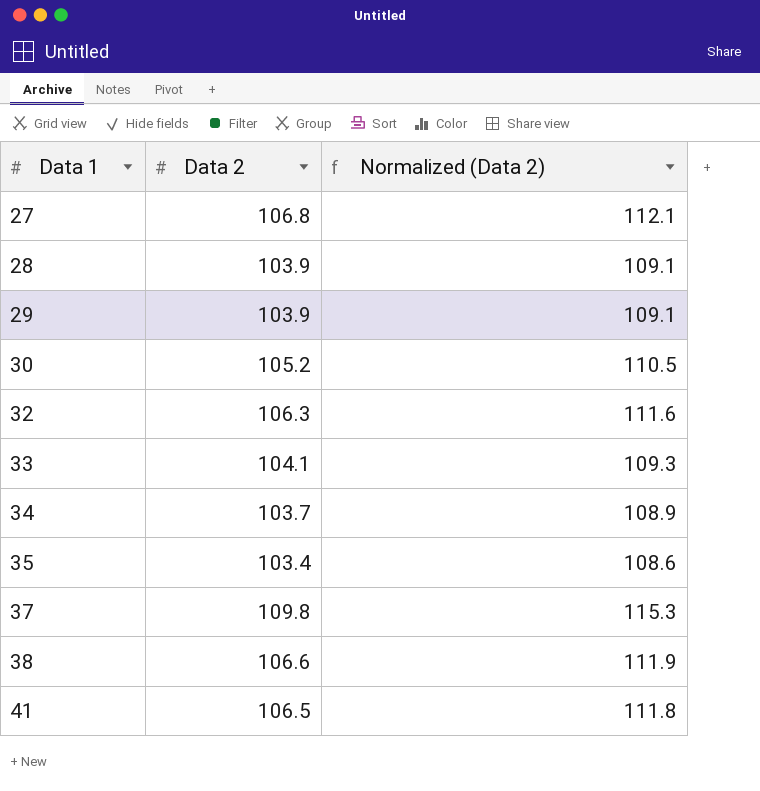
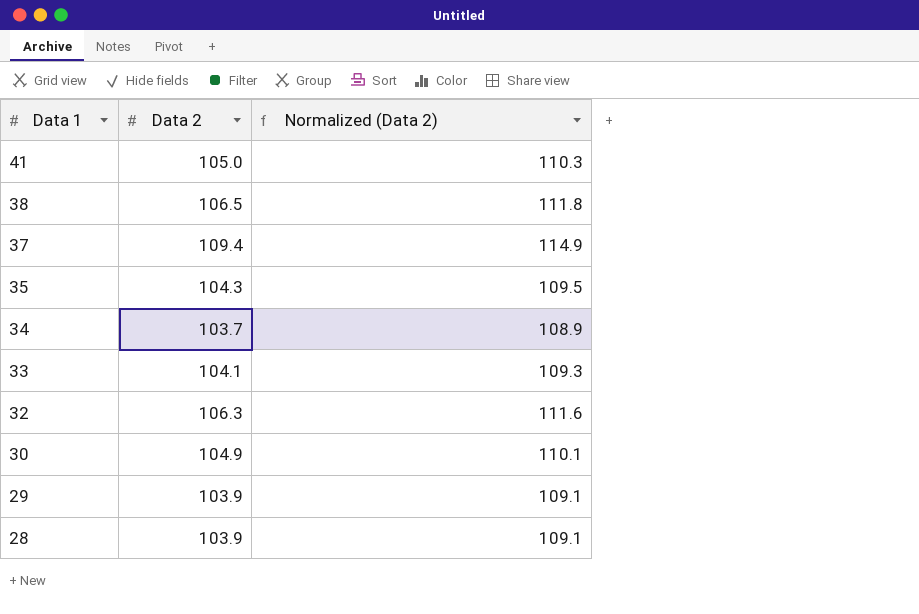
row order: Data 1 ascending -> Data 1 descending
row 27: 106.8 | 112.1 -> none
41 | Data 2: 106.5 -> 105.0
41 | Normalized (Data 2): 111.8 -> 110.3
38 | Data 2: 106.6 -> 106.5
38 | Normalized (Data 2): 111.9 -> 111.8
37 | Data 2: 109.8 -> 109.4
37 | Normalized (Data 2): 115.3 -> 114.9
35 | Data 2: 103.4 -> 104.3
35 | Normalized (Data 2): 108.6 -> 109.5
30 | Data 2: 105.2 -> 104.9
30 | Normalized (Data 2): 110.5 -> 110.1

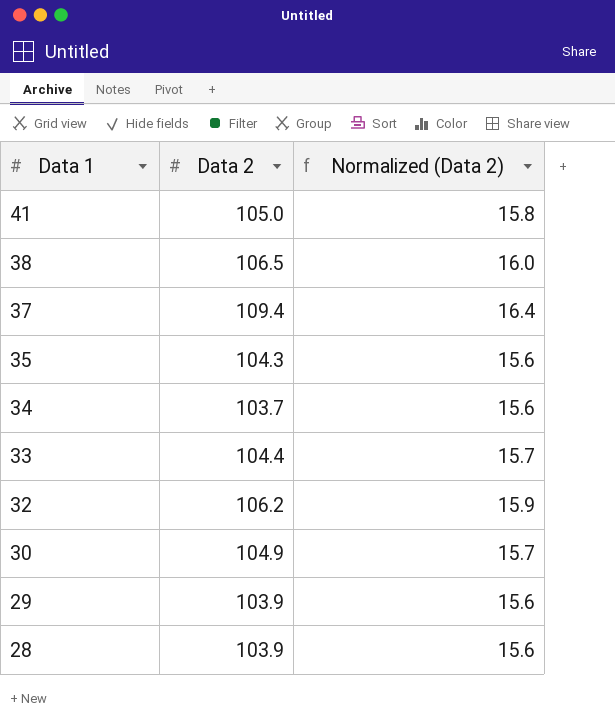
column Normalized (Data 2) | formula: [Data 2] * 1.05 -> [Data 2] * 0.15
33 | Data 2: 104.1 -> 104.4
32 | Data 2: 106.3 -> 106.2

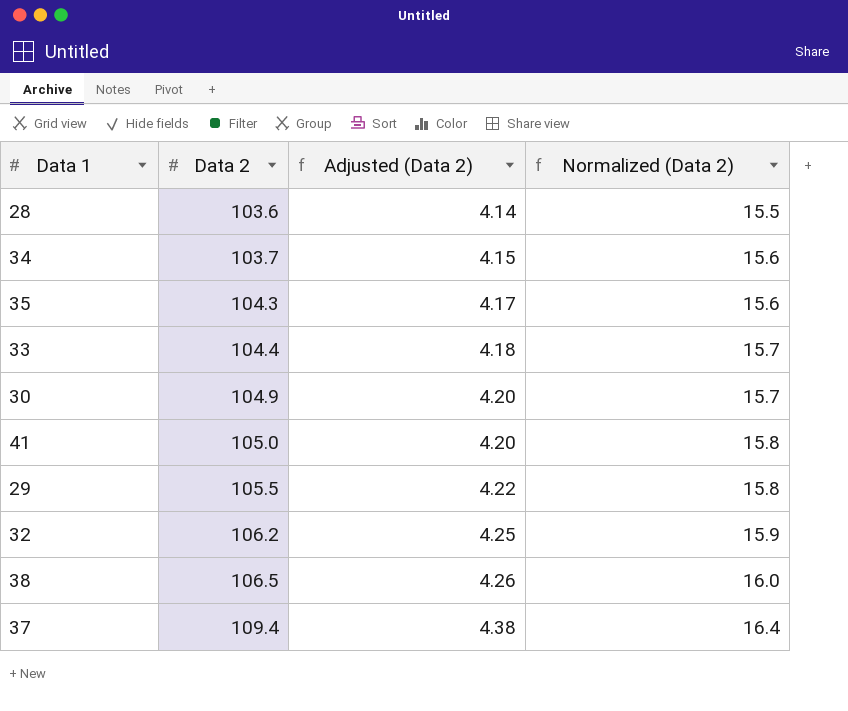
row order: Data 1 descending -> Data 2 ascending
column Adjusted (Data 2) | formula: none -> [Data 2] * 0.04
28 | Data 2: 103.9 -> 103.6
28 | Normalized (Data 2): 15.6 -> 15.5
29 | Data 2: 103.9 -> 105.5
29 | Normalized (Data 2): 15.6 -> 15.8

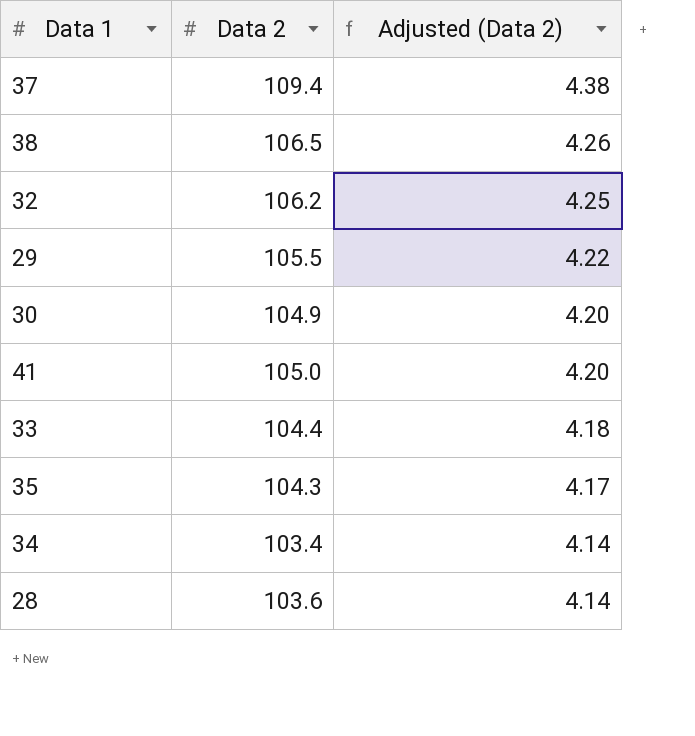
row order: Data 2 ascending -> Adjusted (Data 2) descending
column Normalized (Data 2) | formula: [Data 2] * 0.15 -> none
34 | Data 2: 103.7 -> 103.4
34 | Adjusted (Data 2): 4.15 -> 4.14

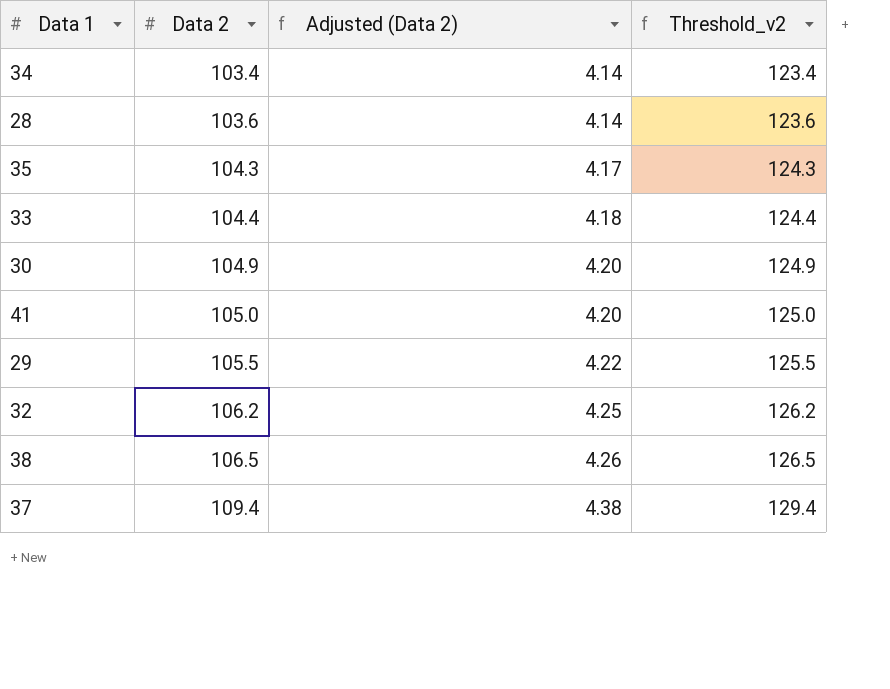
row order: Adjusted (Data 2) descending -> Data 2 ascending
column Threshold_v2 | formula: none -> [Data 2] + 20

